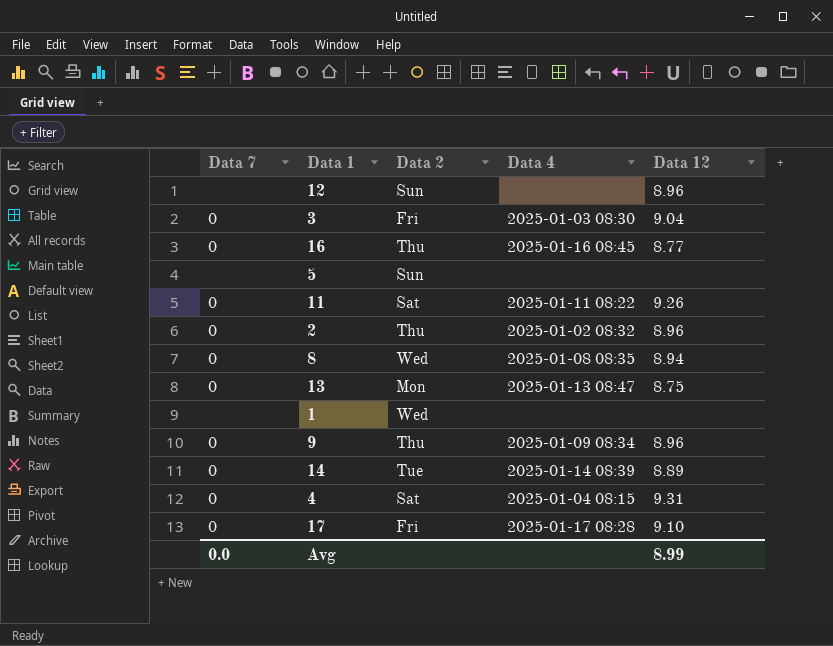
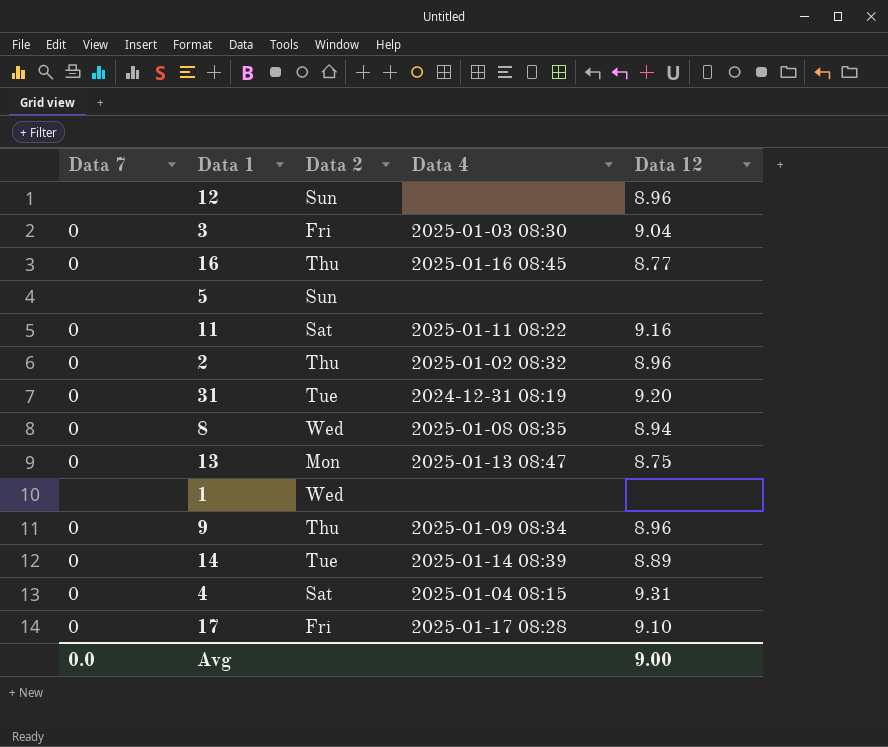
11 | Data 12: 9.26 -> 9.16
row 31: none -> 0 | Tue | 2024-12-31 08:19 | 9.20
Avg | Data 12: 8.99 -> 9.00

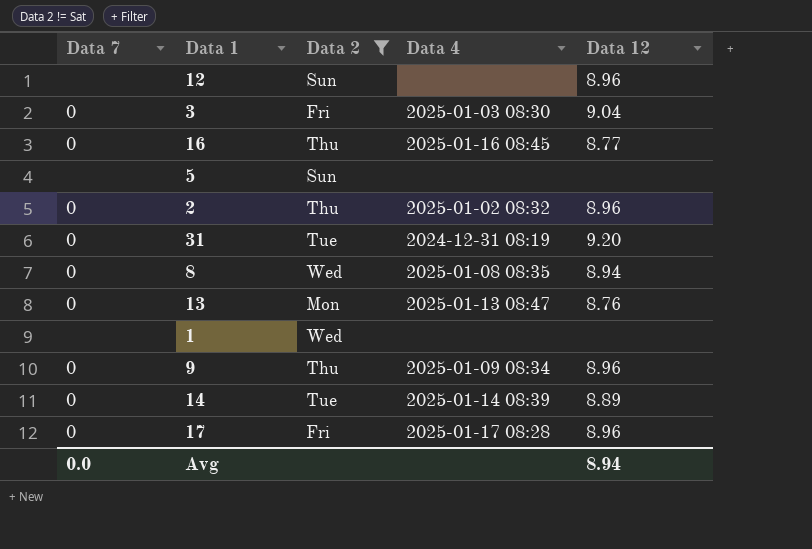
filter: none -> Data 2 != Sat
13 | Data 12: 8.75 -> 8.76
17 | Data 12: 9.10 -> 8.96
Avg | Data 12: 9.00 -> 8.94

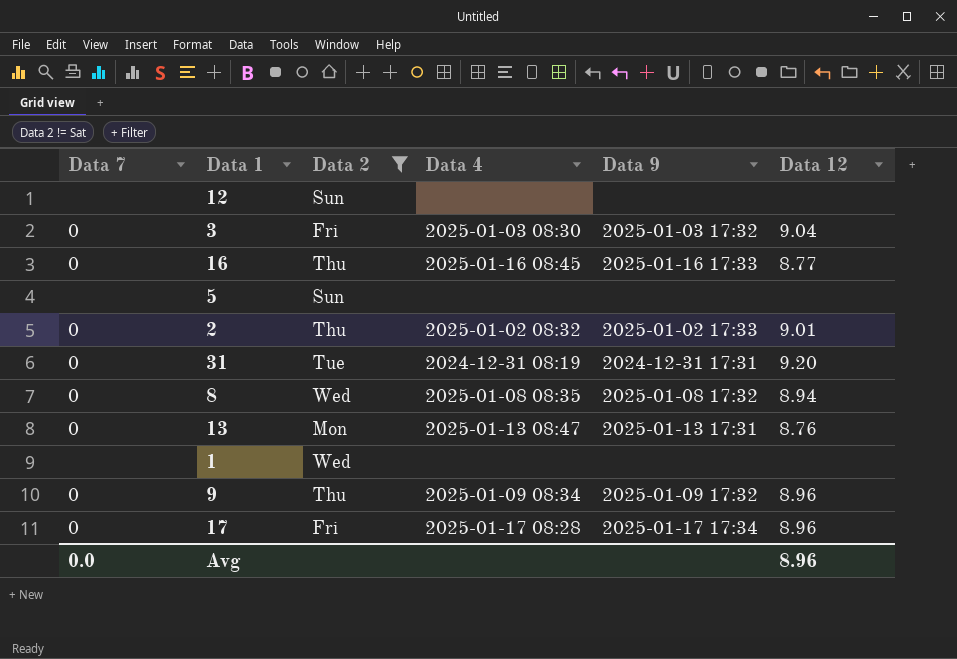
column Data 9 | position: none -> 5
row 14: 0 | Tue | 2025-01-14 08:39 | 8.89 -> none
12 | Data 12: 8.96 -> none
2 | Data 12: 8.96 -> 9.01
Avg | Data 12: 8.94 -> 8.96

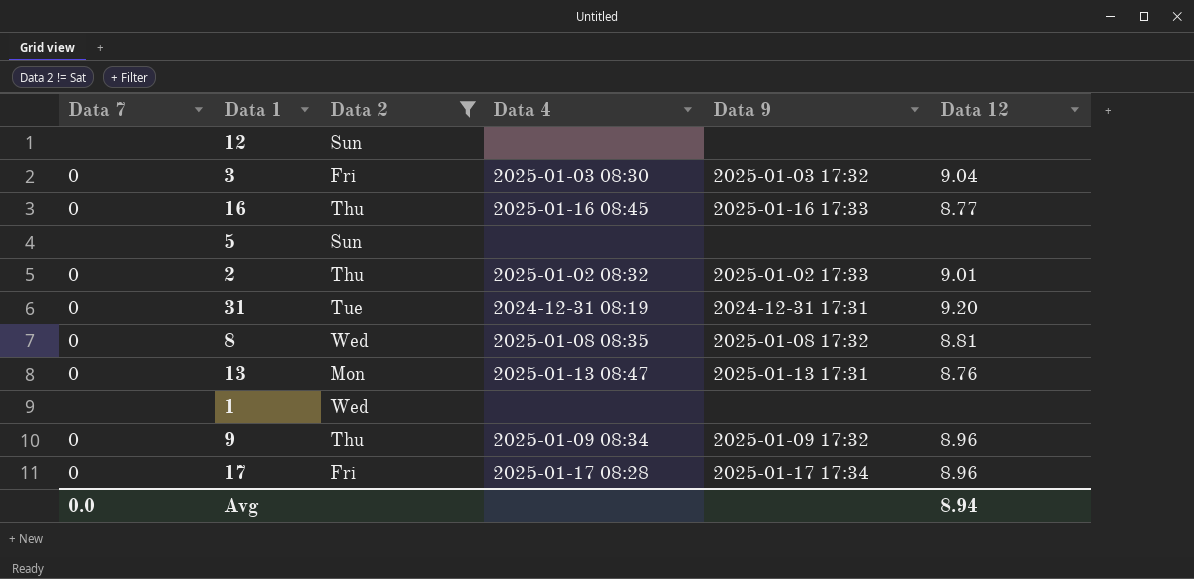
8 | Data 12: 8.94 -> 8.81
Avg | Data 12: 8.96 -> 8.94

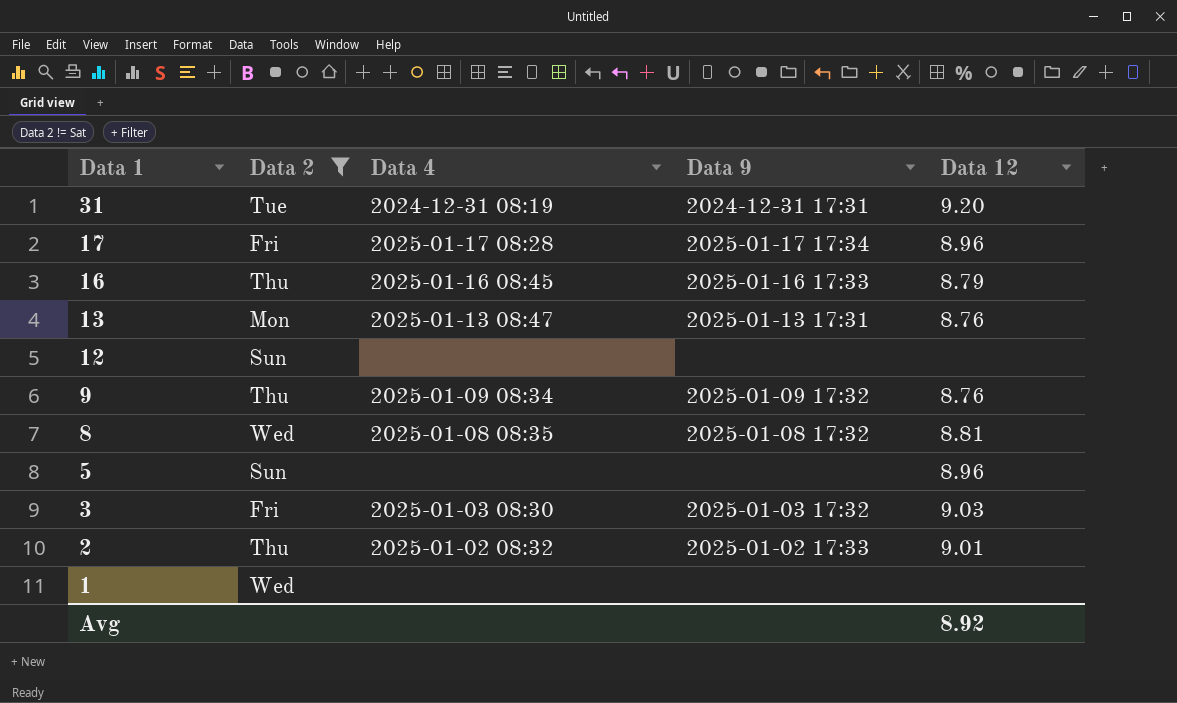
row order: none -> Data 1 descending
column Data 7 | position: 1 -> none
16 | Data 12: 8.77 -> 8.79
9 | Data 12: 8.96 -> 8.76
5 | Data 12: none -> 8.96
3 | Data 12: 9.04 -> 9.03
Avg | Data 12: 8.94 -> 8.92

